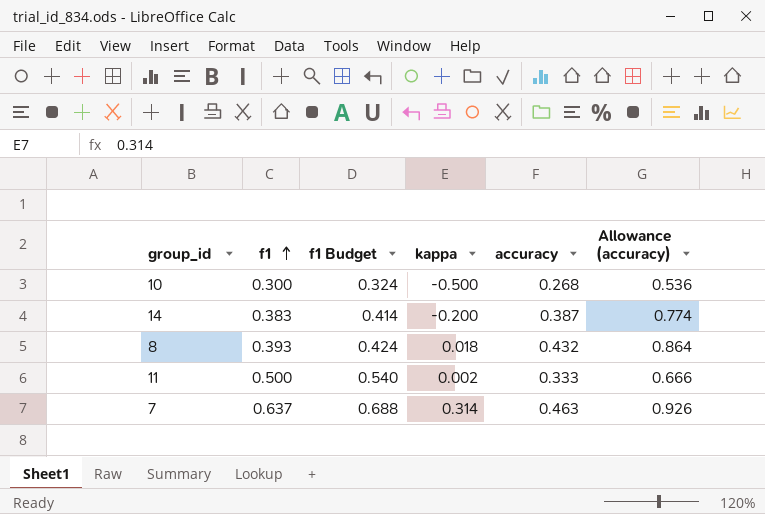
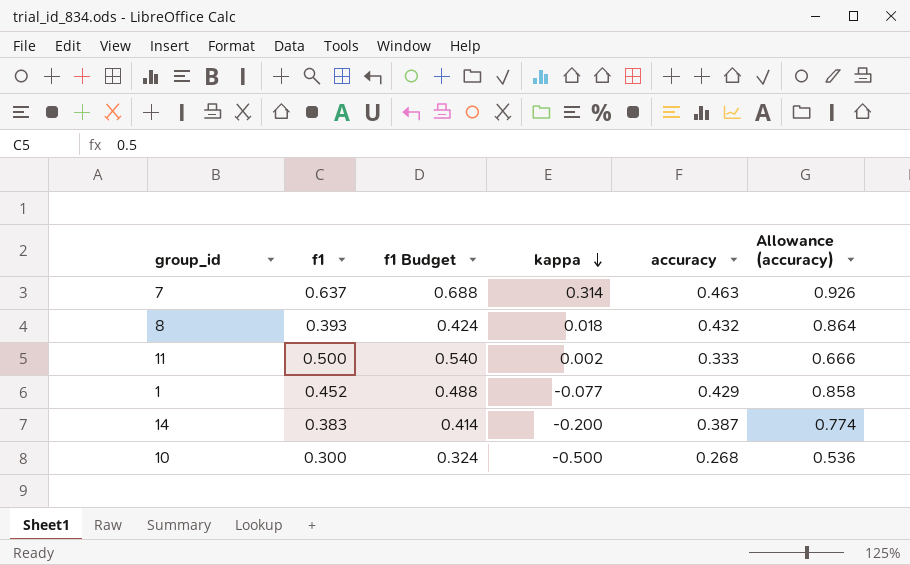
row order: f1 ascending -> kappa descending
row 1: none -> 0.452 | 0.488 | -0.077 | 0.429 | 0.858

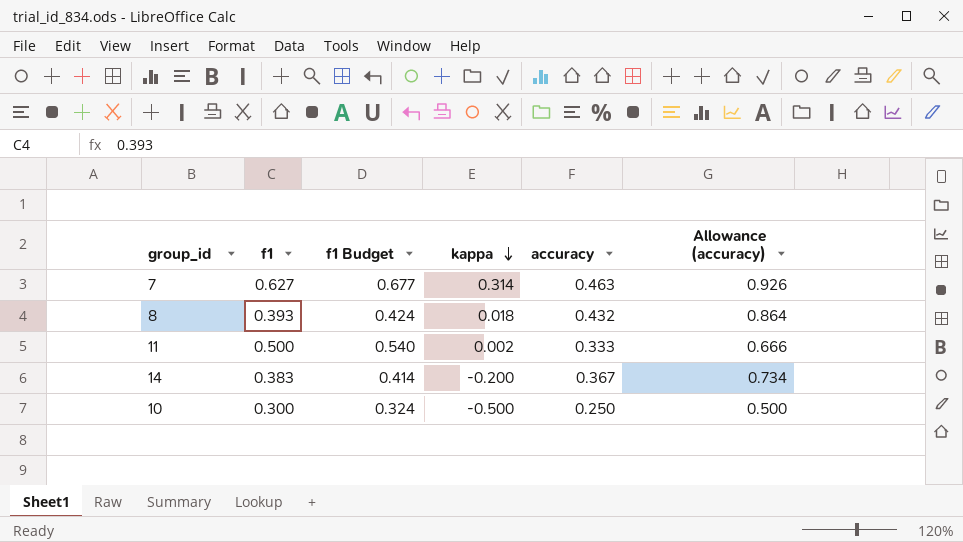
row 1: 0.452 | 0.488 | -0.077 | 0.429 | 0.858 -> none
7 | f1: 0.637 -> 0.627
7 | f1 Budget: 0.688 -> 0.677
14 | accuracy: 0.387 -> 0.367
14 | Allowance (accuracy): 0.774 -> 0.734
10 | accuracy: 0.268 -> 0.250
10 | Allowance (accuracy): 0.536 -> 0.500

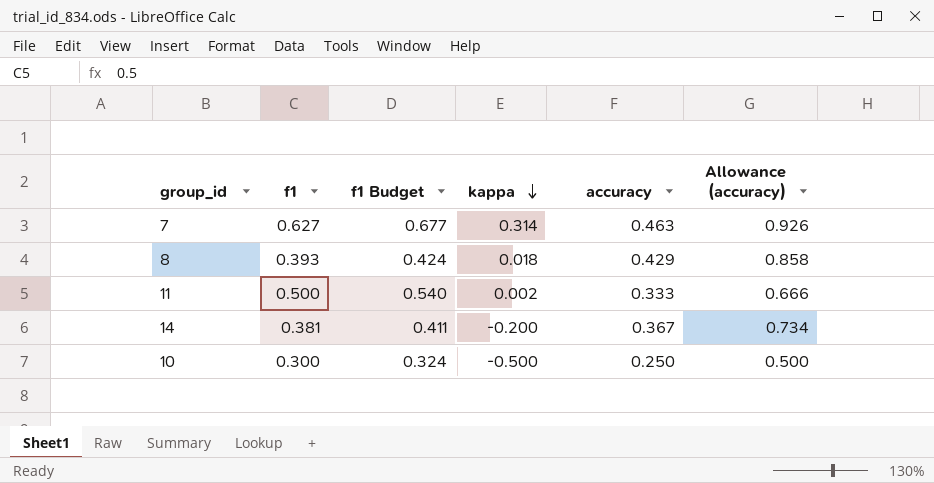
8 | accuracy: 0.432 -> 0.429
8 | Allowance (accuracy): 0.864 -> 0.858
14 | f1: 0.383 -> 0.381
14 | f1 Budget: 0.414 -> 0.411

